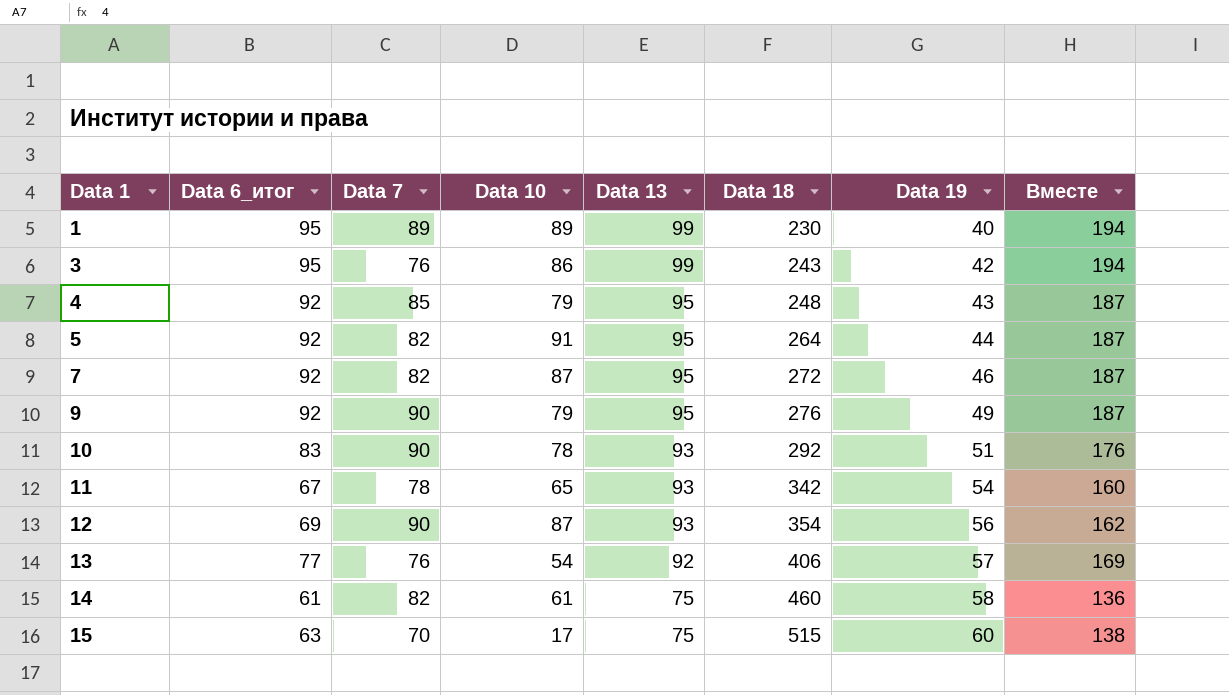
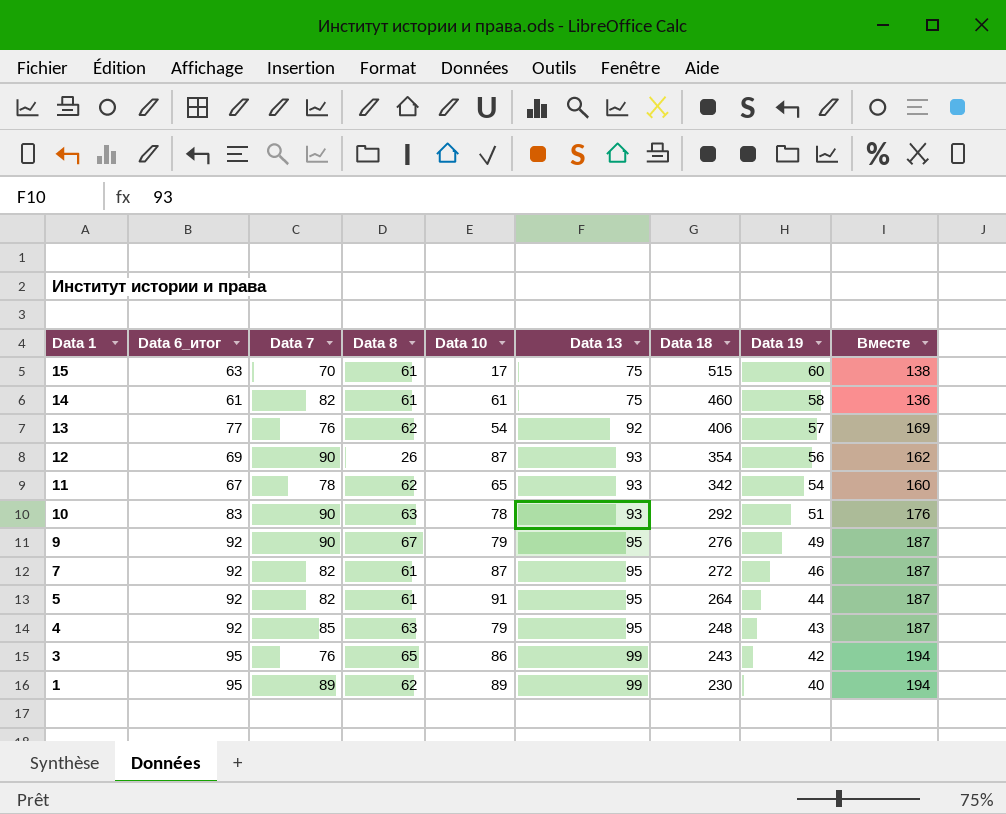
row order: Data 1 ascending -> Data 1 descending
column Data 8 | position: none -> 4

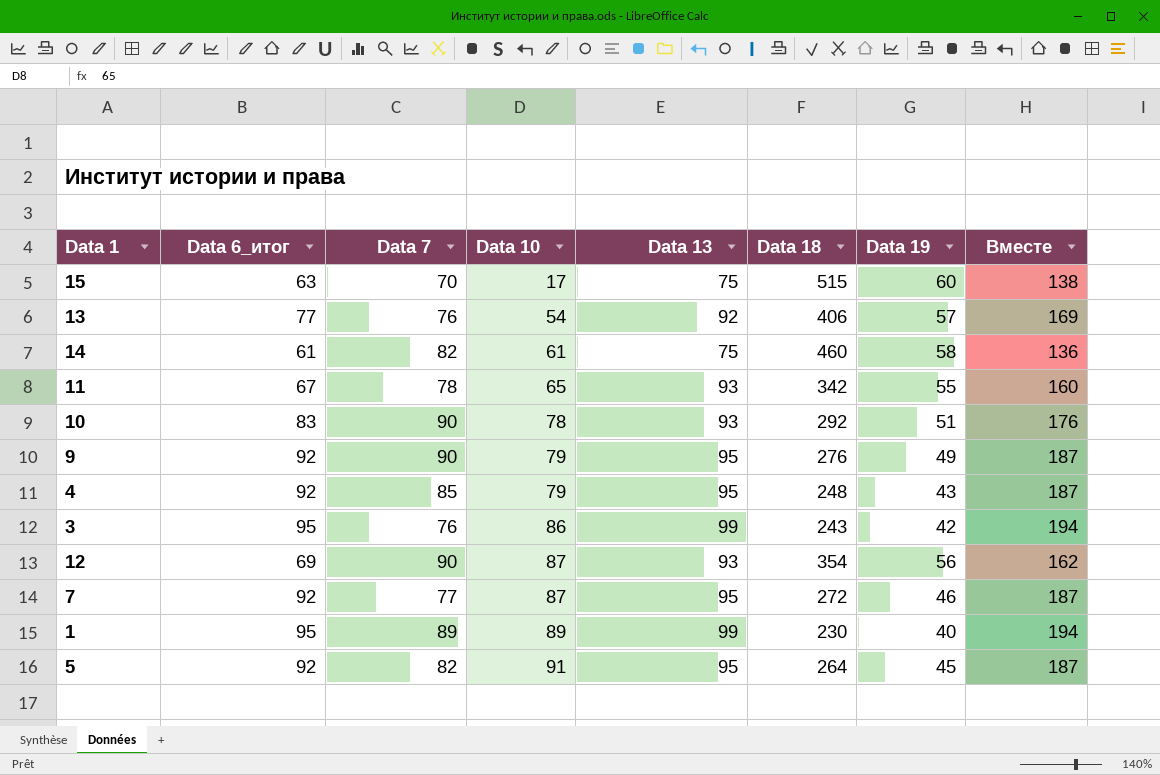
row order: Data 1 descending -> Data 10 ascending
column Data 8 | position: 4 -> none
11 | Data 19: 54 -> 55
7 | Data 7: 82 -> 77
5 | Data 19: 44 -> 45

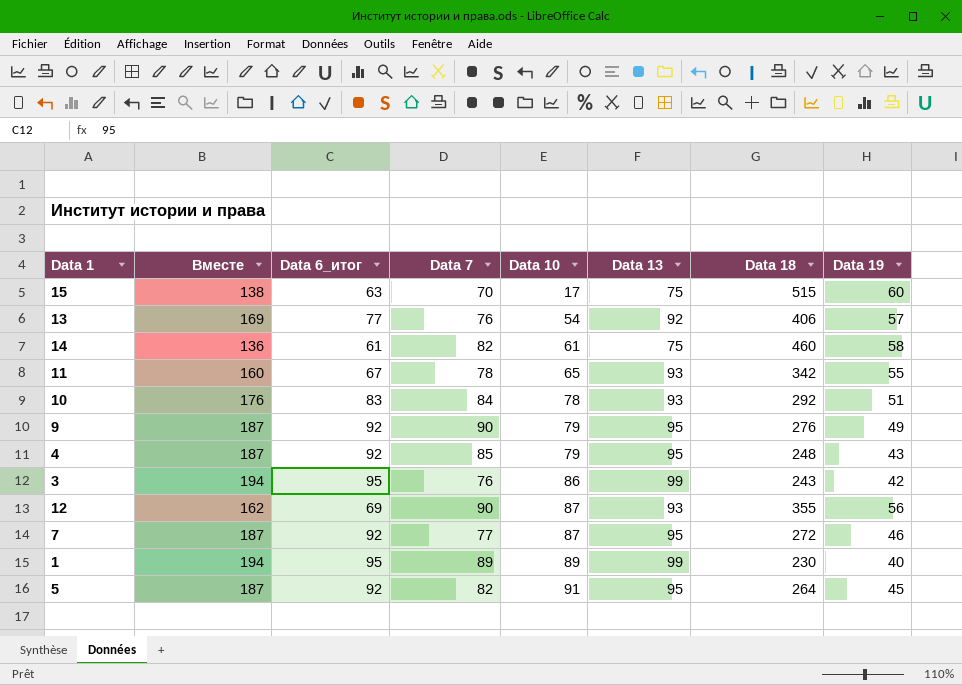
column Вместе | position: 8 -> 2
10 | Data 7: 90 -> 84
12 | Data 18: 354 -> 355

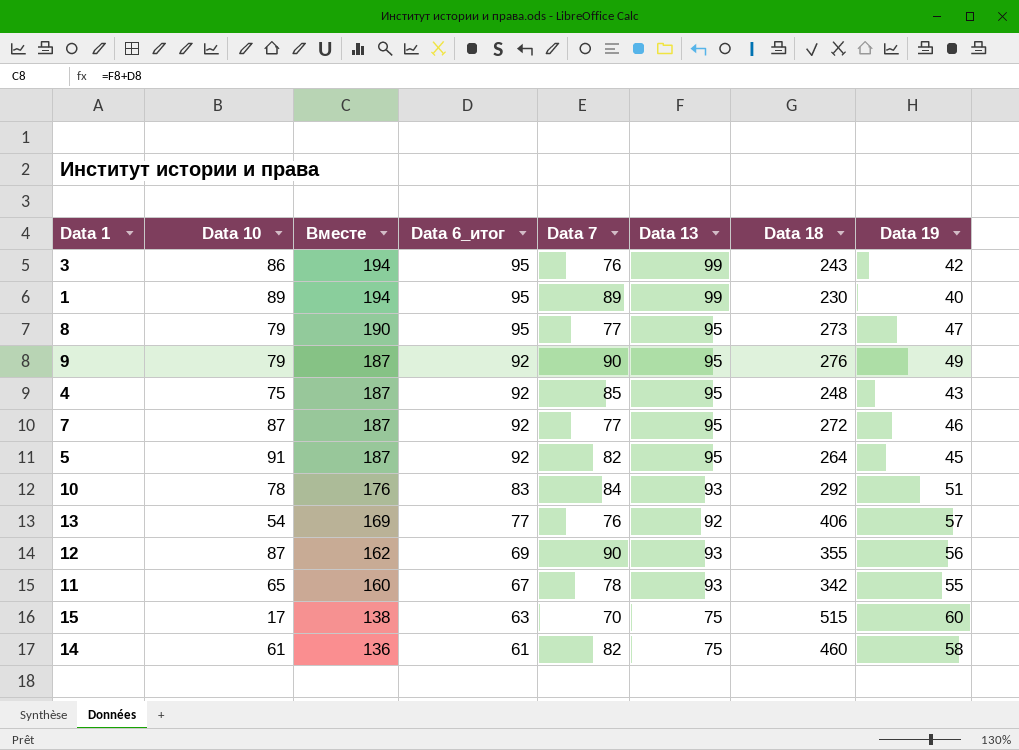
row order: Data 10 ascending -> Вместе descending
column Data 10 | position: 5 -> 2
row 8: none -> 79 | 190 | 95 | 77 | 95 | 273 | 47
4 | Data 10: 79 -> 75

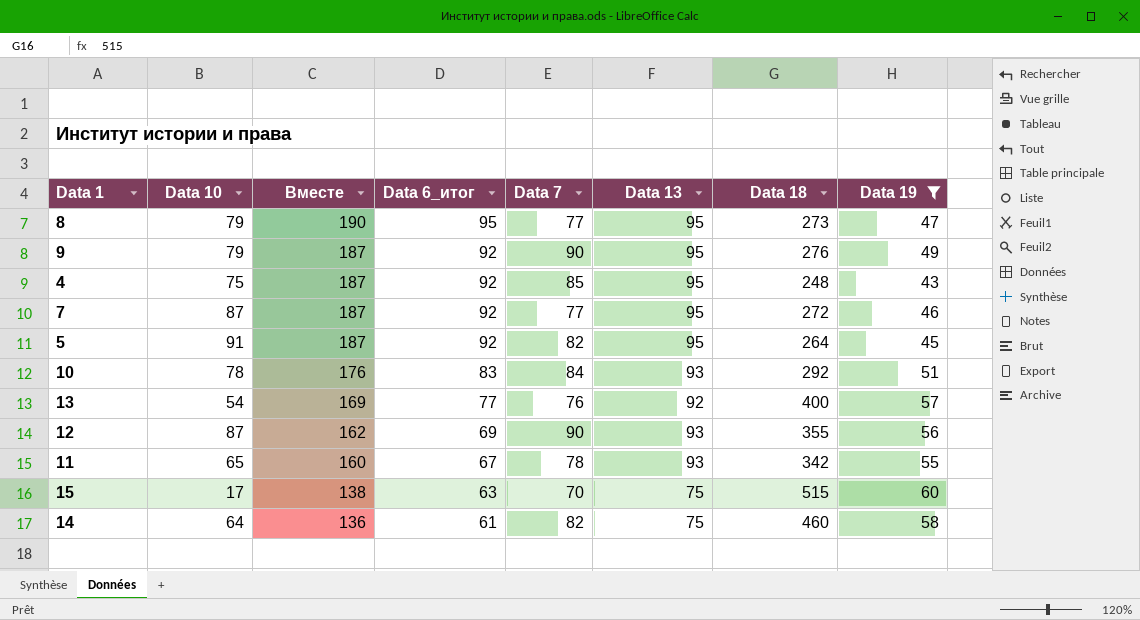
filter: none -> Data 19 >= 43
13 | Data 18: 406 -> 400
14 | Data 10: 61 -> 64

